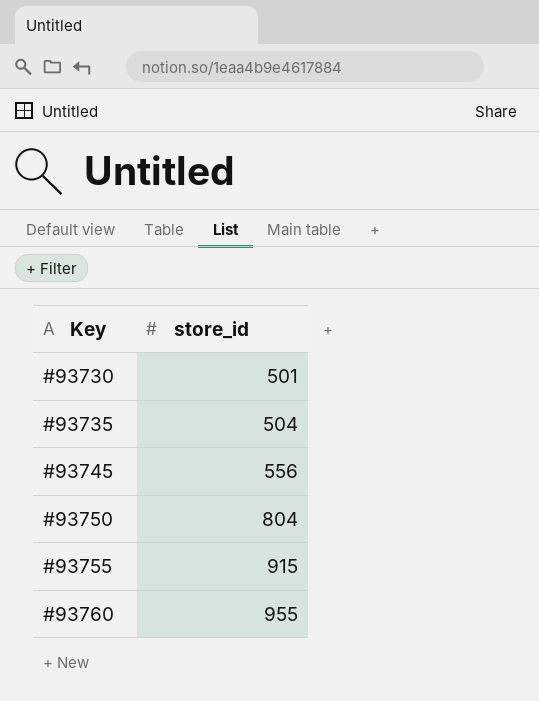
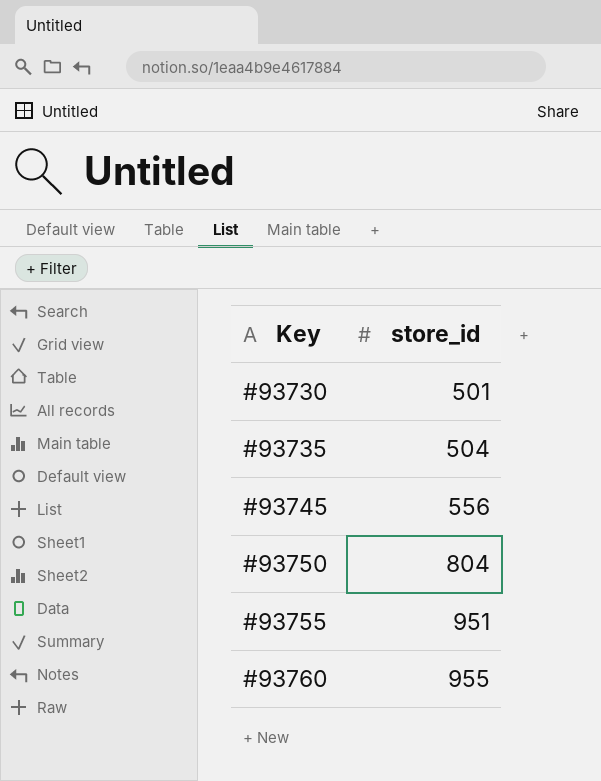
#93755 | store_id: 915 -> 951

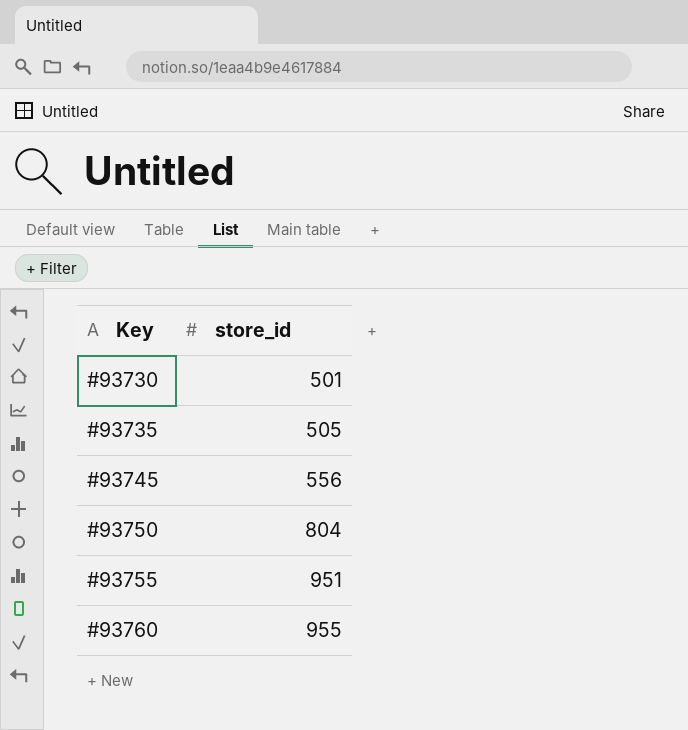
#93735 | store_id: 504 -> 505

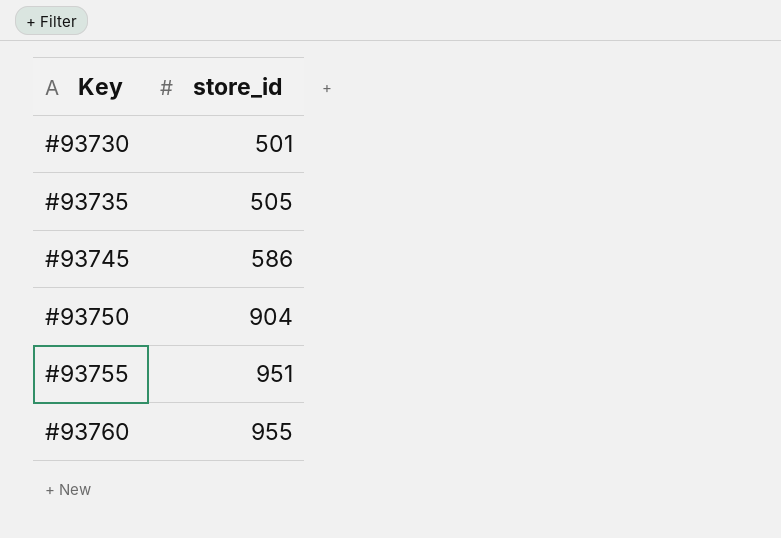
#93745 | store_id: 556 -> 586
#93750 | store_id: 804 -> 904

